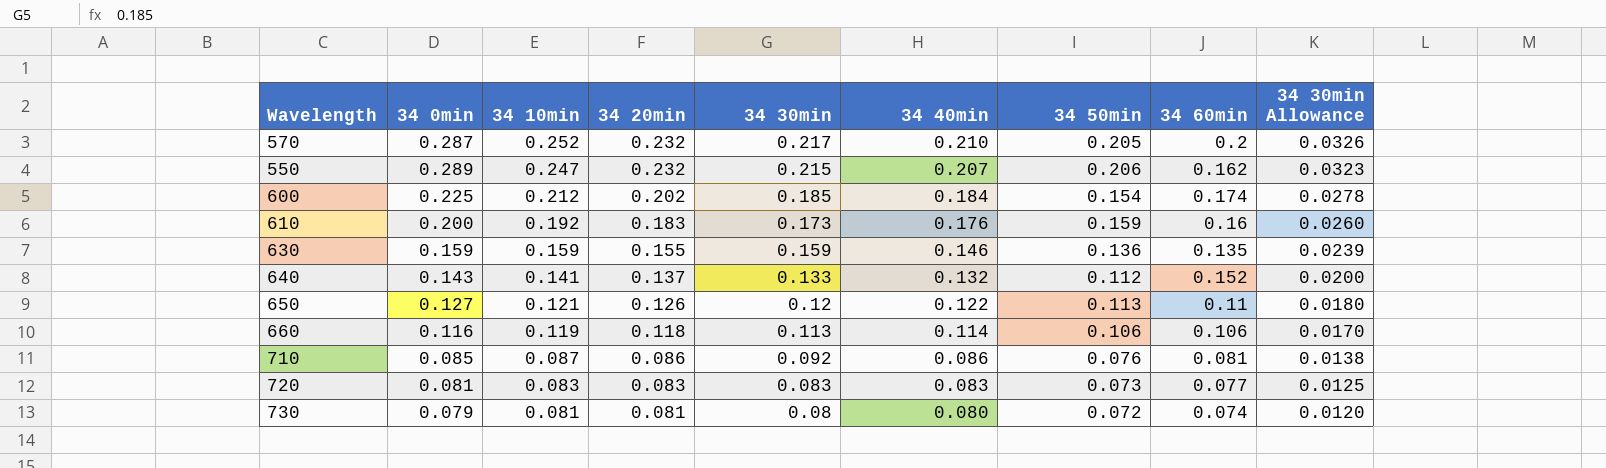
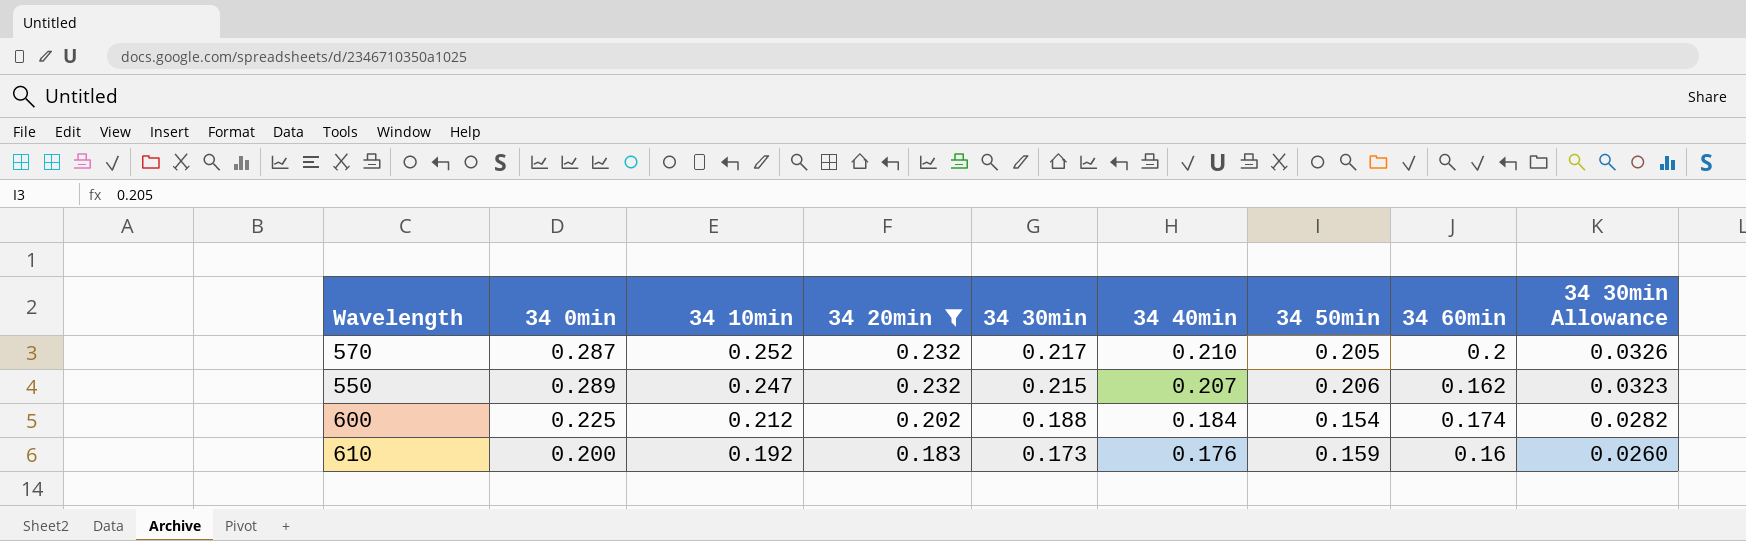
filter: none -> 34 20min >= 0.183
600 | 34 30min: 0.185 -> 0.188
600 | 34 30min Allowance: 0.0278 -> 0.0282

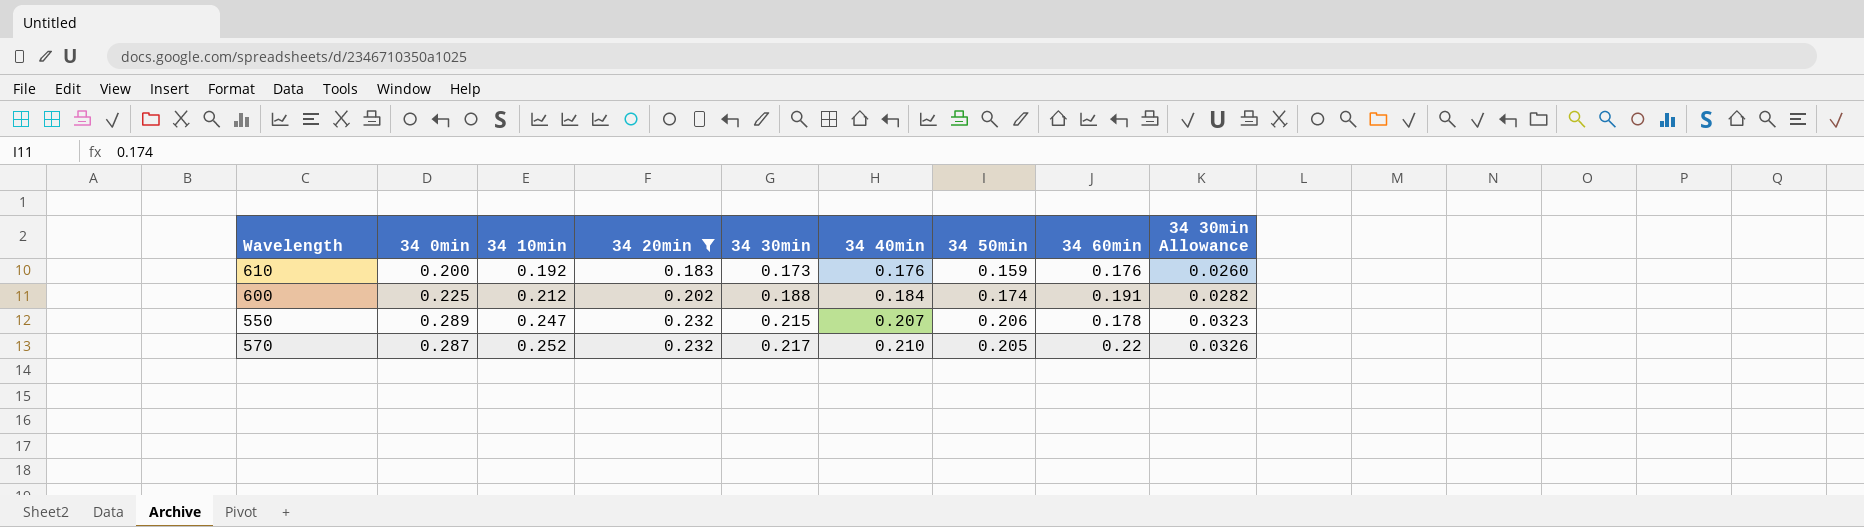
row order: 34 10min descending -> 34 10min ascending
610 | 34 60min: 0.16 -> 0.176
600 | 34 50min: 0.154 -> 0.174
600 | 34 60min: 0.174 -> 0.191
550 | 34 60min: 0.162 -> 0.178
570 | 34 60min: 0.2 -> 0.22

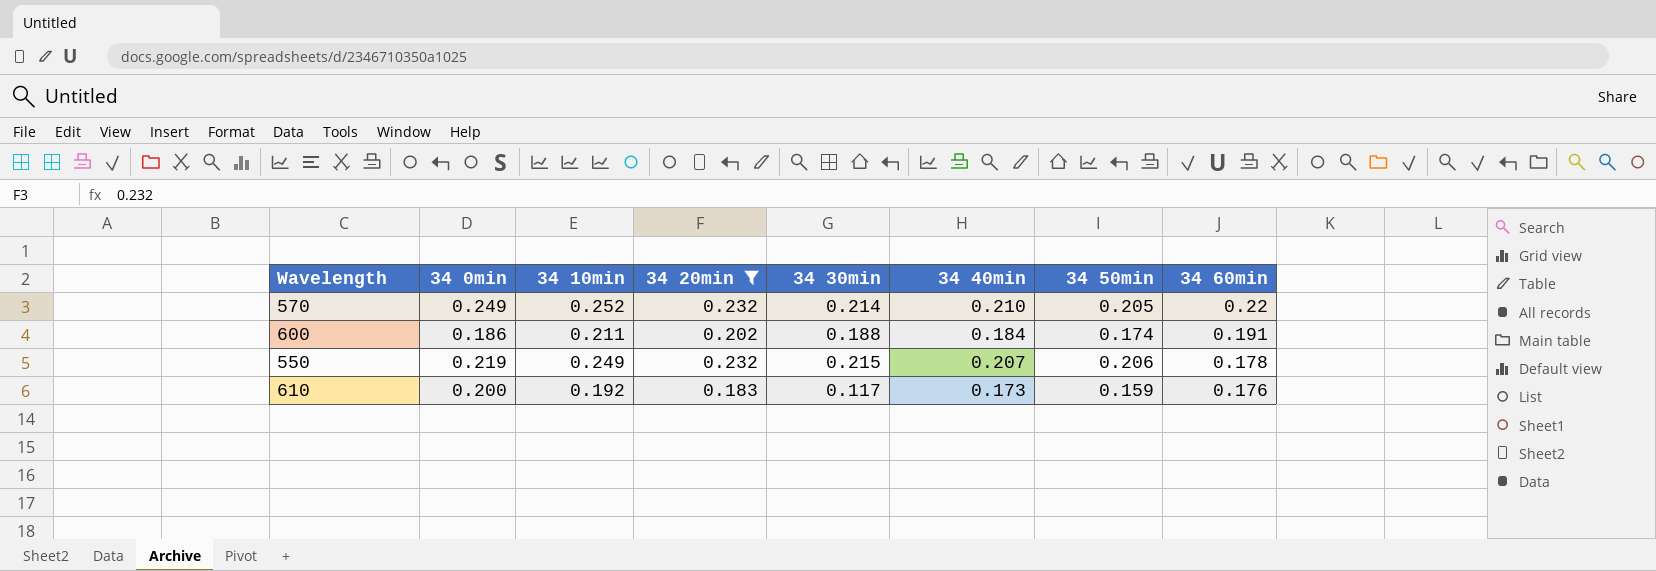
row order: 34 10min ascending -> 34 60min descending
column 34 30min Allowance | formula: [34 30min] * 0.15 -> none
570 | 34 0min: 0.287 -> 0.249
570 | 34 30min: 0.217 -> 0.214
600 | 34 0min: 0.225 -> 0.186
600 | 34 10min: 0.212 -> 0.211
550 | 34 0min: 0.289 -> 0.219
550 | 34 10min: 0.247 -> 0.249
610 | 34 30min: 0.173 -> 0.117
610 | 34 40min: 0.176 -> 0.173

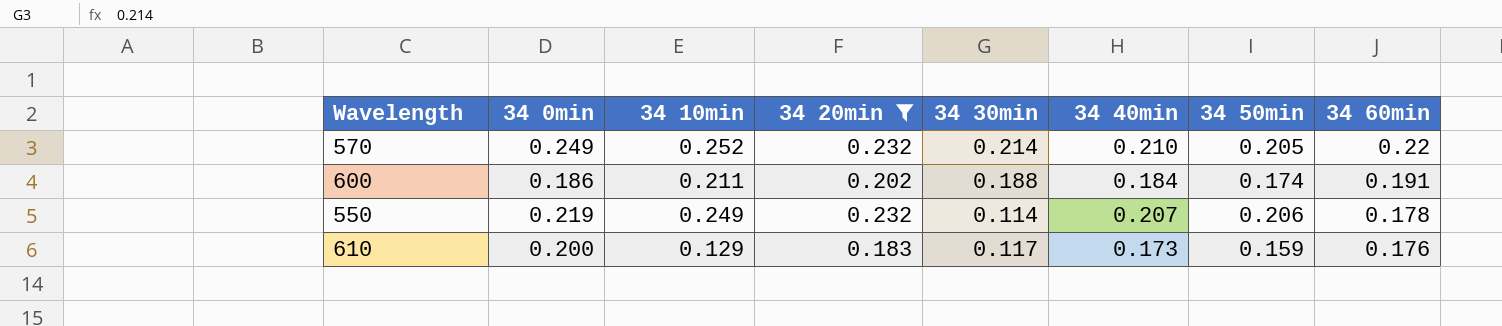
550 | 34 30min: 0.215 -> 0.114
610 | 34 10min: 0.192 -> 0.129

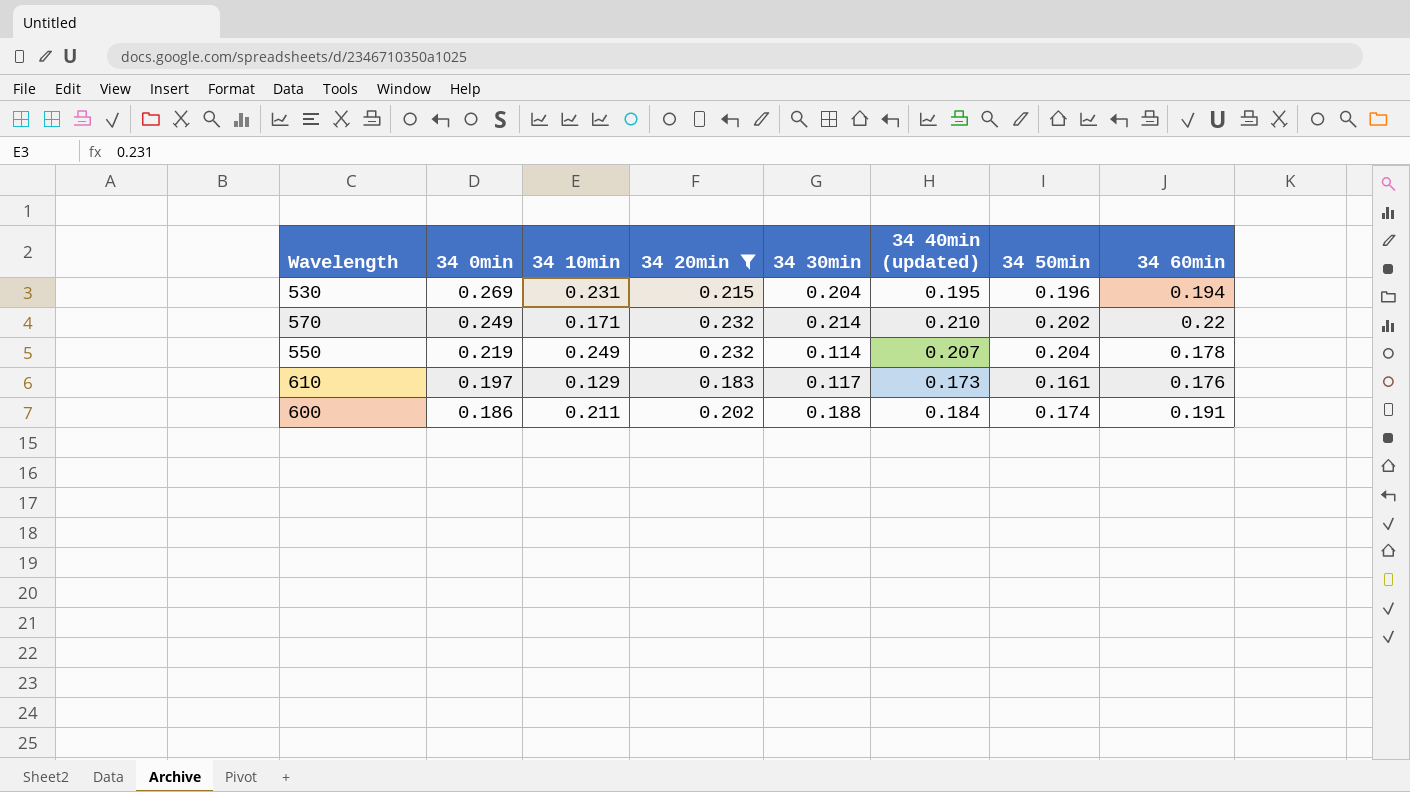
row order: 34 60min descending -> 34 0min descending
column name: 34 40min -> 34 40min (updated)
row 530: none -> 0.269 | 0.231 | 0.215 | 0.204 | 0.195 | 0.196 | 0.194
570 | 34 10min: 0.252 -> 0.171
570 | 34 50min: 0.205 -> 0.202
550 | 34 50min: 0.206 -> 0.204
610 | 34 0min: 0.200 -> 0.197
610 | 34 50min: 0.159 -> 0.161

